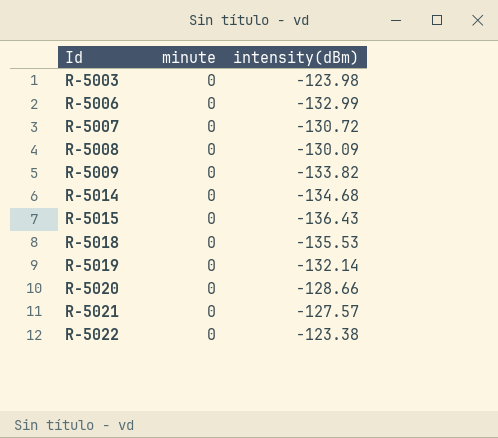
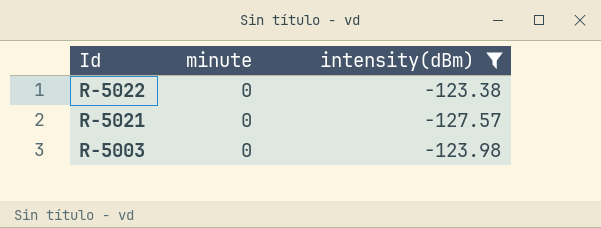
filter: none -> intensity(dBm) >= -127.57
row order: Id ascending -> Id descending

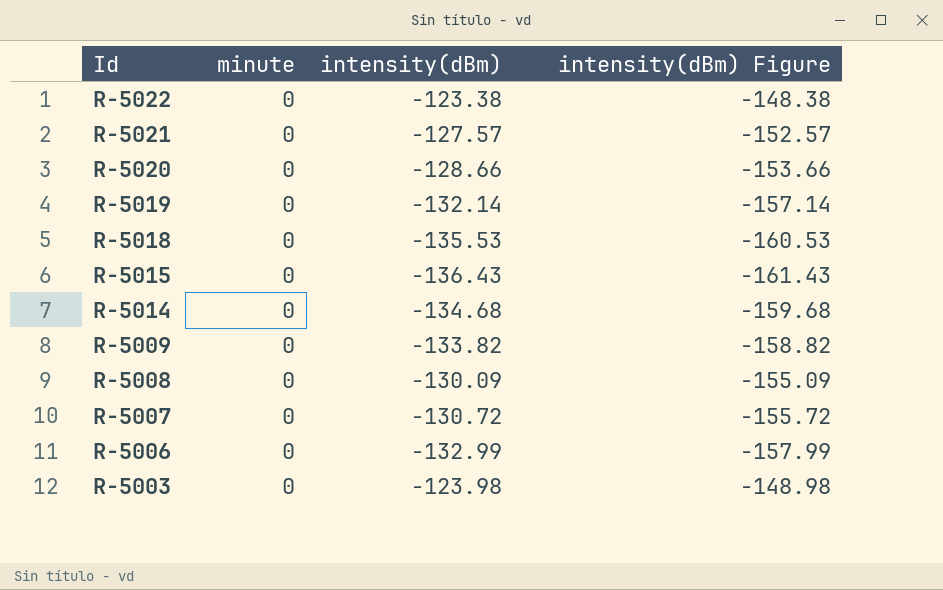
filter: intensity(dBm) >= -127.57 -> none
column intensity(dBm) Figure | formula: none -> [intensity(dBm)] - 25

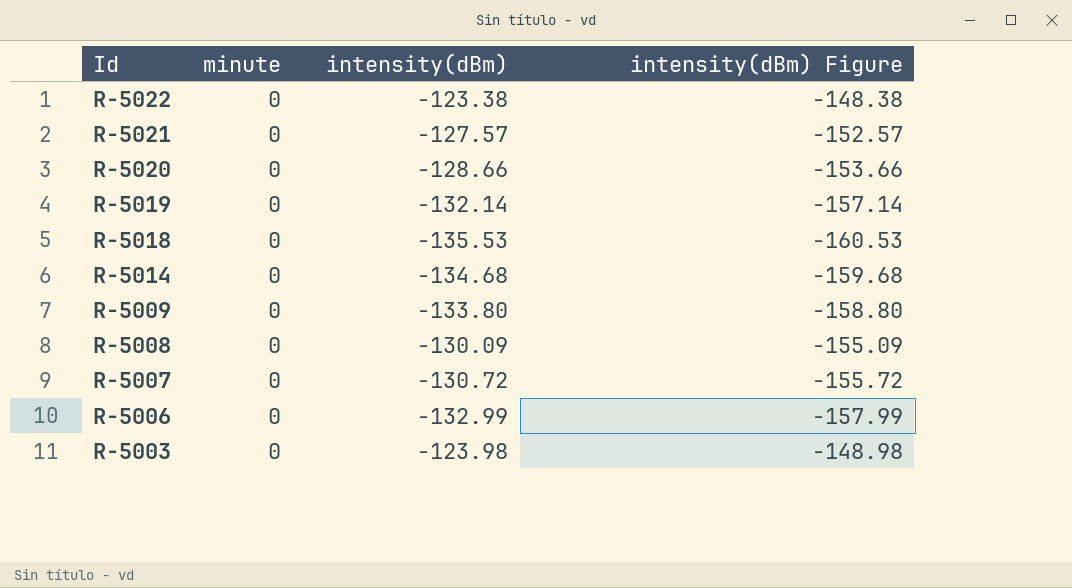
row R-5015: 0 | -136.43 | -161.43 -> none
R-5009 | intensity(dBm): -133.82 -> -133.80
R-5009 | intensity(dBm) Figure: -158.82 -> -158.80

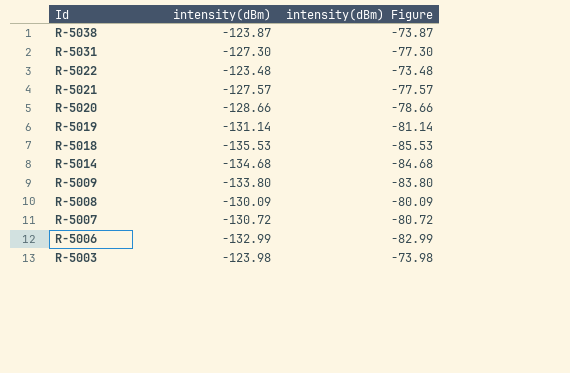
column minute | position: 2 -> none
column intensity(dBm) Figure | formula: [intensity(dBm)] - 25 -> [intensity(dBm)] + 50
row R-5038: none -> -123.87 | -73.87
row R-5031: none -> -127.30 | -77.30
R-5022 | intensity(dBm): -123.38 -> -123.48
R-5019 | intensity(dBm): -132.14 -> -131.14

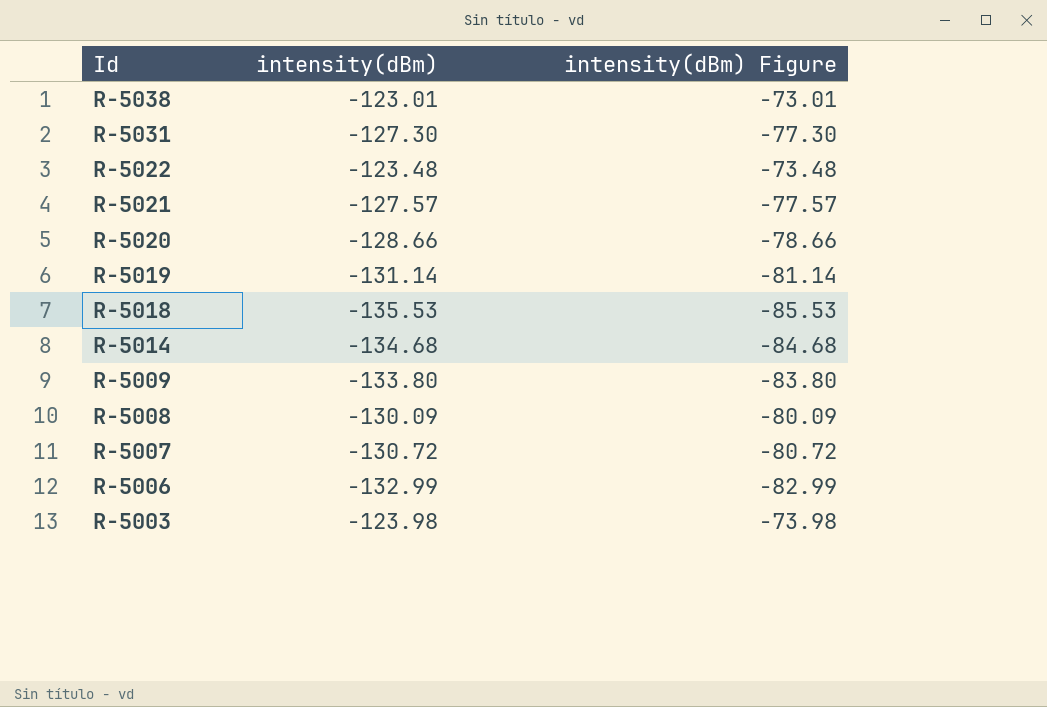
R-5038 | intensity(dBm): -123.87 -> -123.01
R-5038 | intensity(dBm) Figure: -73.87 -> -73.01

